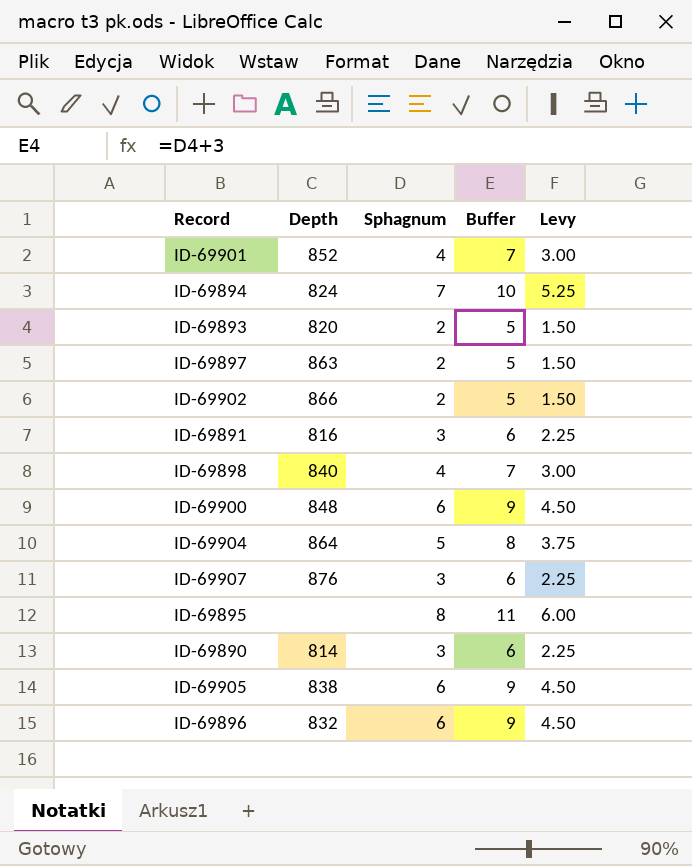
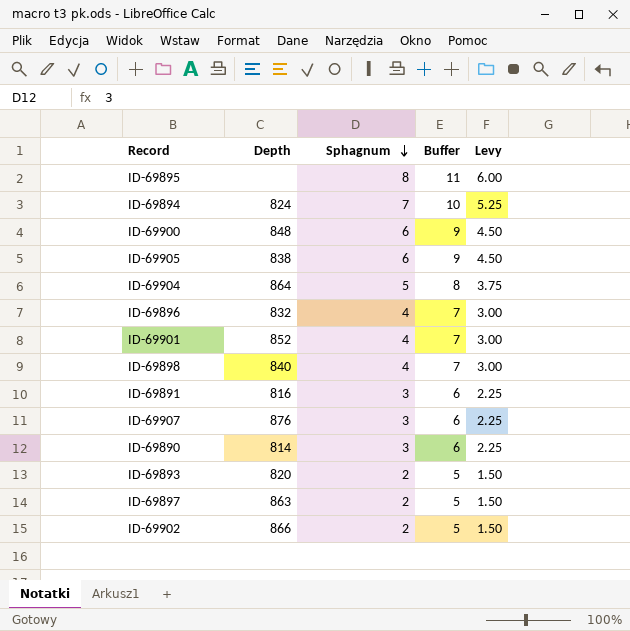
row order: none -> Sphagnum descending
ID-69896 | Sphagnum: 6 -> 4
ID-69896 | Buffer: 9 -> 7
ID-69896 | Levy: 4.50 -> 3.00

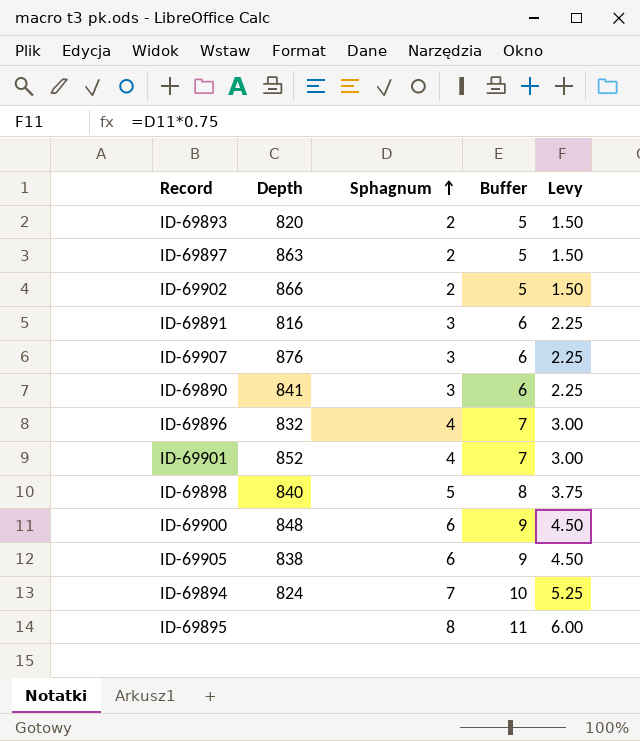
row order: Sphagnum descending -> Sphagnum ascending
row ID-69904: 864 | 5 | 8 | 3.75 -> none
ID-69890 | Depth: 814 -> 841
ID-69898 | Sphagnum: 4 -> 5
ID-69898 | Buffer: 7 -> 8
ID-69898 | Levy: 3.00 -> 3.75

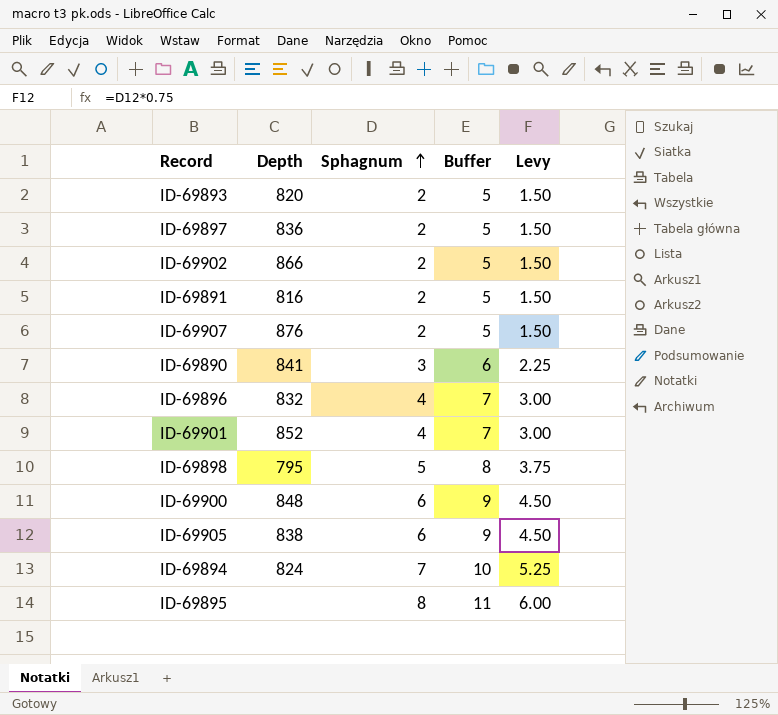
ID-69897 | Depth: 863 -> 836
ID-69891 | Sphagnum: 3 -> 2
ID-69891 | Buffer: 6 -> 5
ID-69891 | Levy: 2.25 -> 1.50
ID-69907 | Sphagnum: 3 -> 2
ID-69907 | Buffer: 6 -> 5
ID-69907 | Levy: 2.25 -> 1.50
ID-69898 | Depth: 840 -> 795

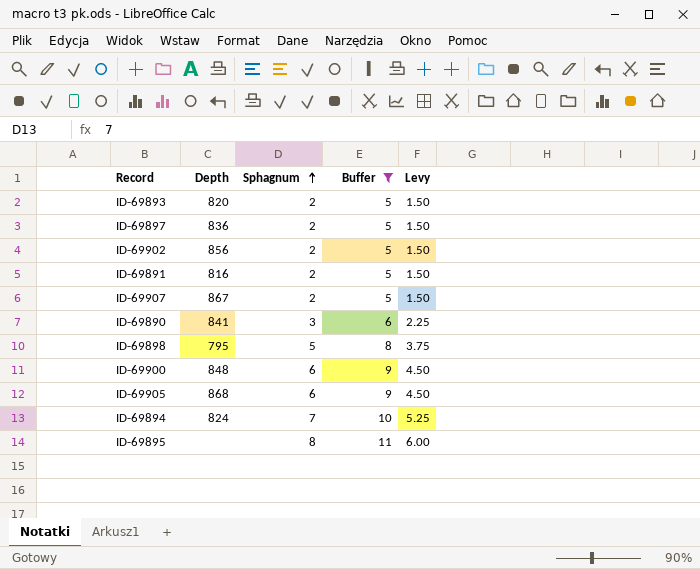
filter: none -> Buffer != 7
ID-69902 | Depth: 866 -> 856
ID-69907 | Depth: 876 -> 867
ID-69905 | Depth: 838 -> 868

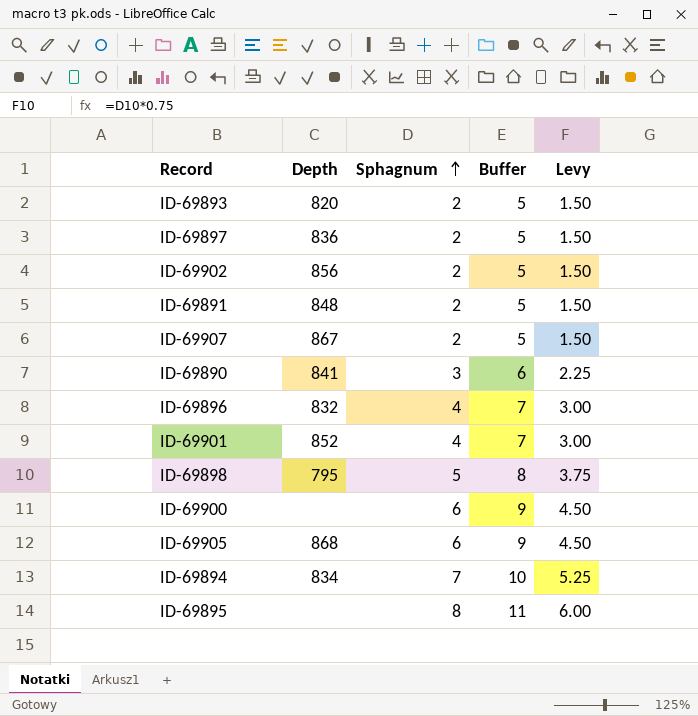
filter: Buffer != 7 -> none
ID-69891 | Depth: 816 -> 848
ID-69900 | Depth: 848 -> none
ID-69894 | Depth: 824 -> 834

